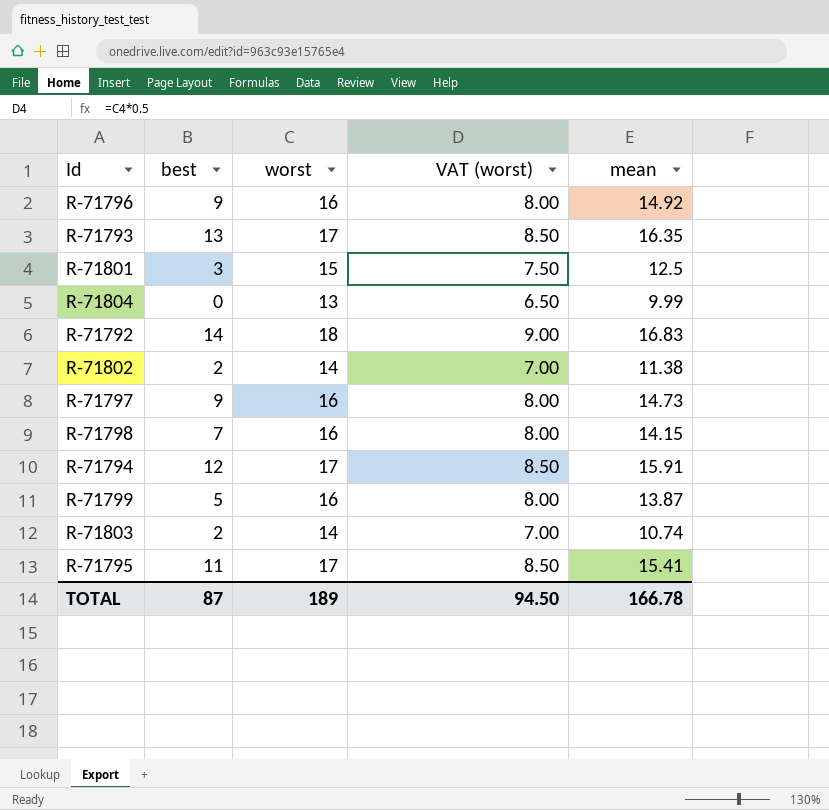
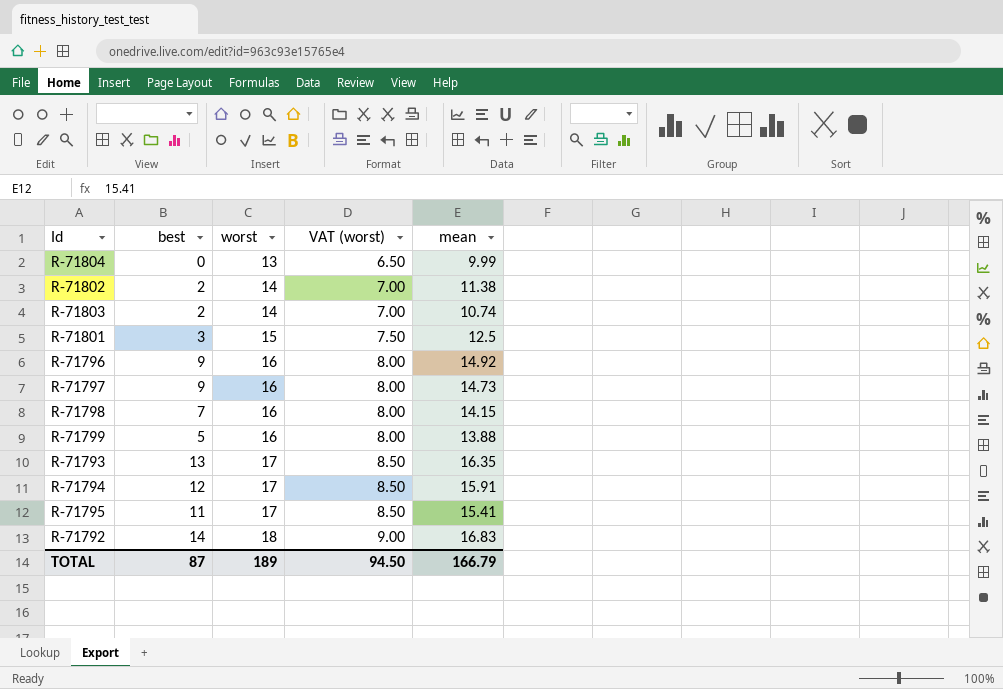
row order: none -> worst ascending
R-71799 | mean: 13.87 -> 13.88
TOTAL | mean: 166.78 -> 166.79

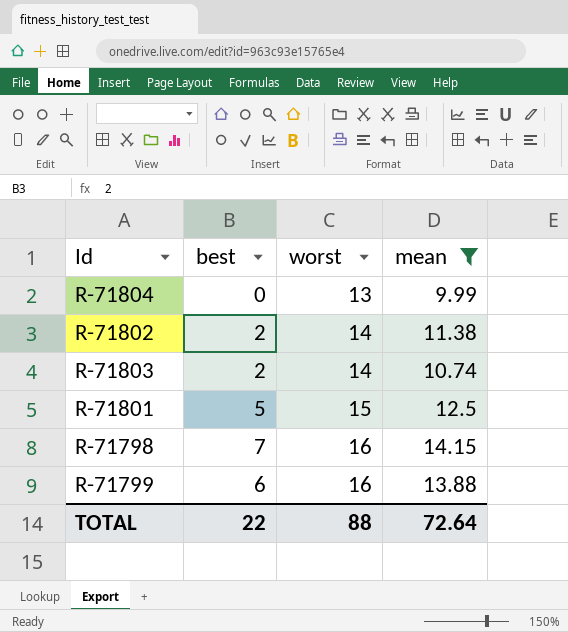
filter: none -> mean <= 14.15
column VAT (worst) | formula: [worst] * 0.5 -> none
R-71801 | best: 3 -> 5
R-71799 | best: 5 -> 6
TOTAL | best: 87 -> 22
TOTAL | worst: 189 -> 88
TOTAL | mean: 166.79 -> 72.64

